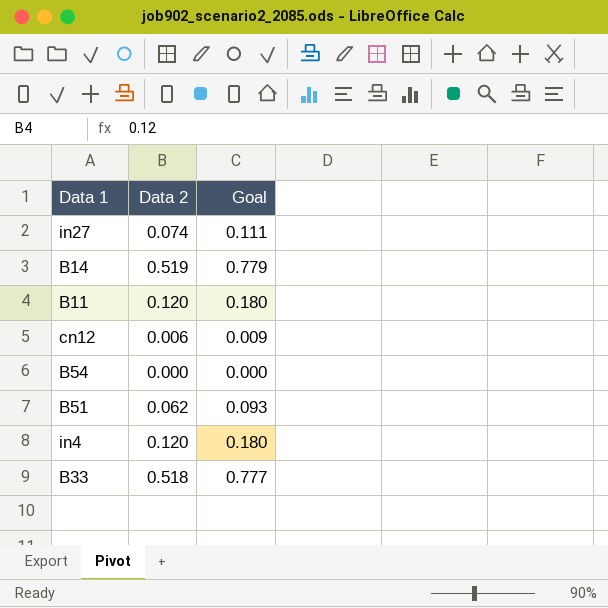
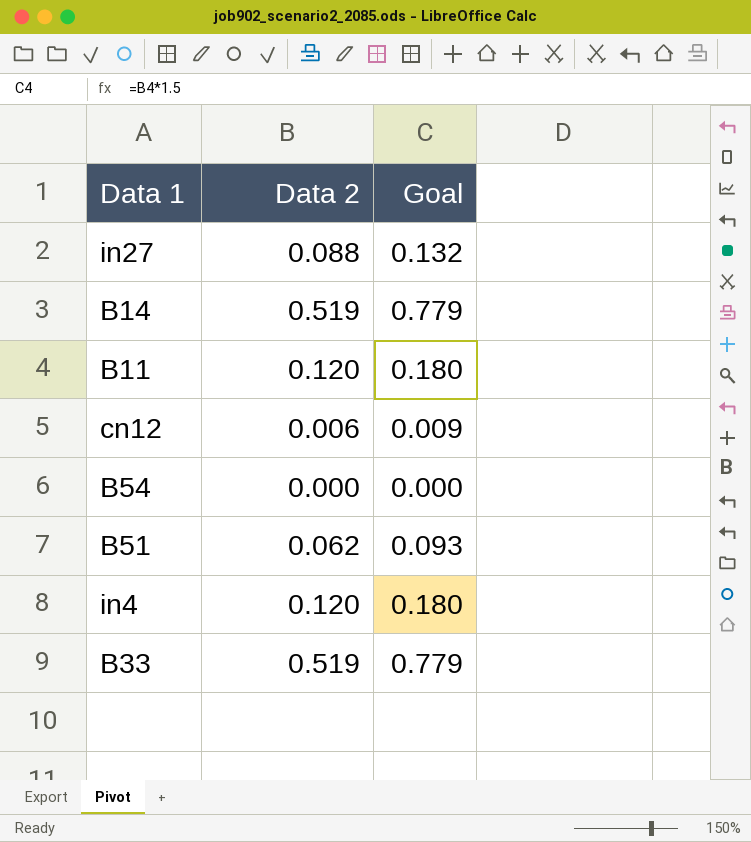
in27 | Data 2: 0.074 -> 0.088
in27 | Goal: 0.111 -> 0.132
B33 | Data 2: 0.518 -> 0.519
B33 | Goal: 0.777 -> 0.779

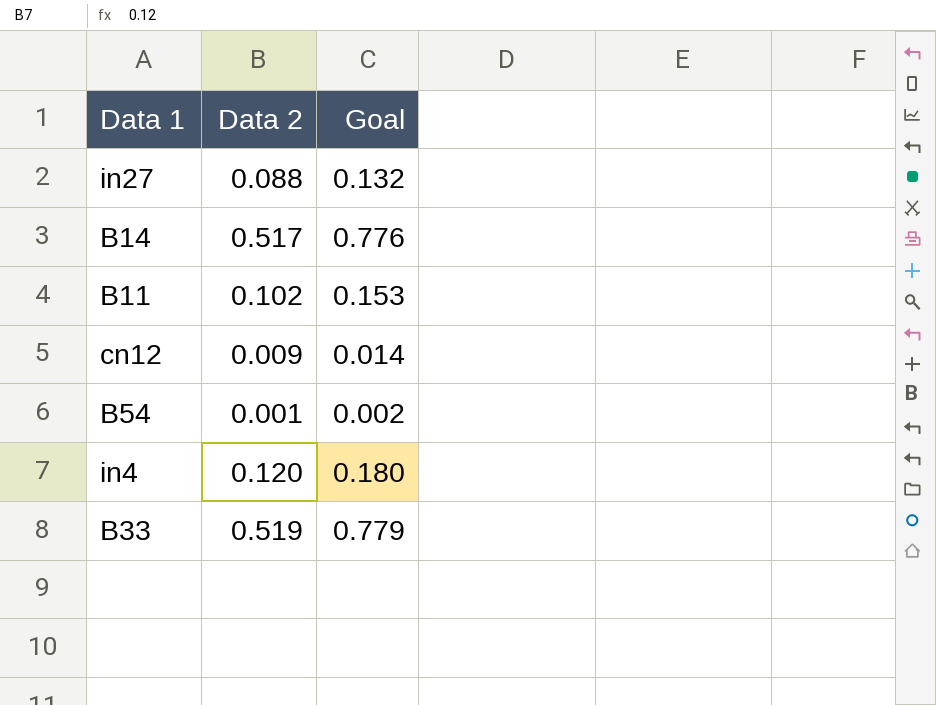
row B51: 0.062 | 0.093 -> none
B14 | Data 2: 0.519 -> 0.517
B14 | Goal: 0.779 -> 0.776
B11 | Data 2: 0.120 -> 0.102
B11 | Goal: 0.180 -> 0.153
cn12 | Data 2: 0.006 -> 0.009
cn12 | Goal: 0.009 -> 0.014
B54 | Data 2: 0.000 -> 0.001
B54 | Goal: 0.000 -> 0.002

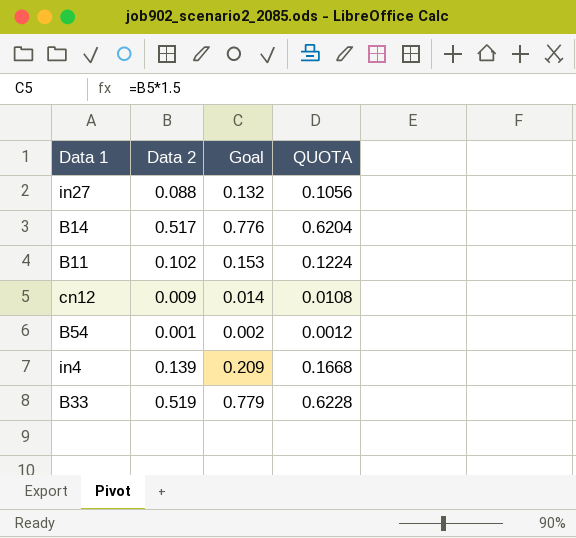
column QUOTA | formula: none -> [Data 2] * 1.2
in4 | Data 2: 0.120 -> 0.139
in4 | Goal: 0.180 -> 0.209

